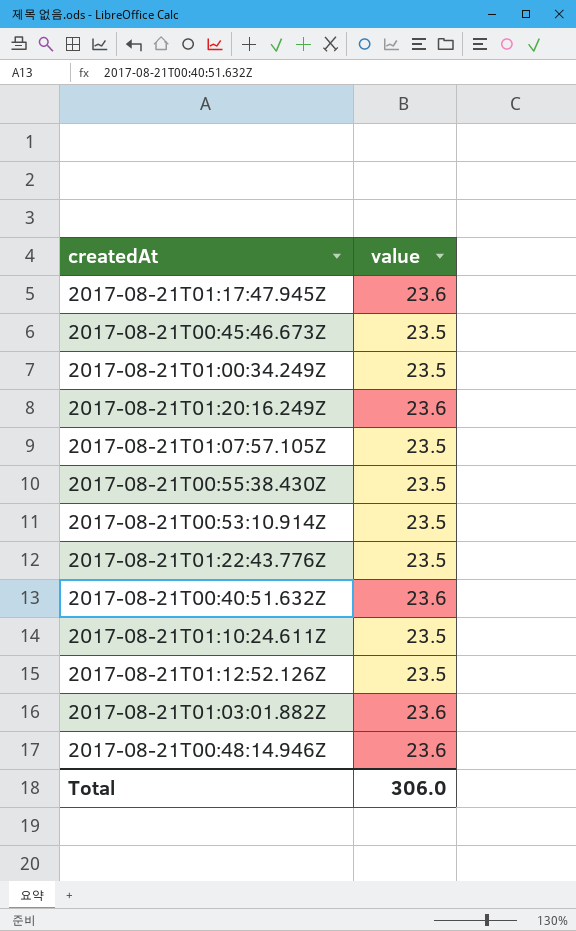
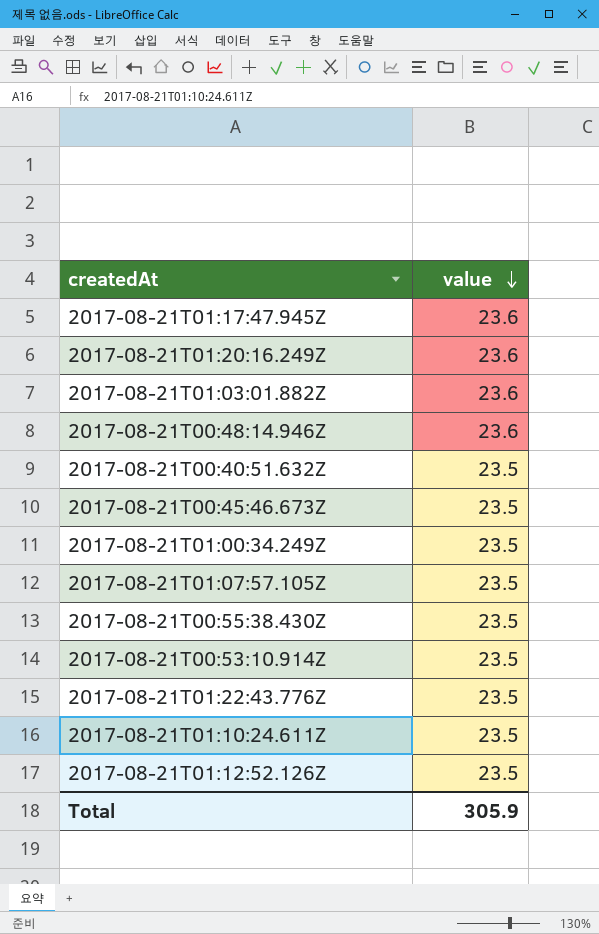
row order: none -> value descending
2017-08-21T00:40:51.632Z | value: 23.6 -> 23.5
Total | value: 306.0 -> 305.9

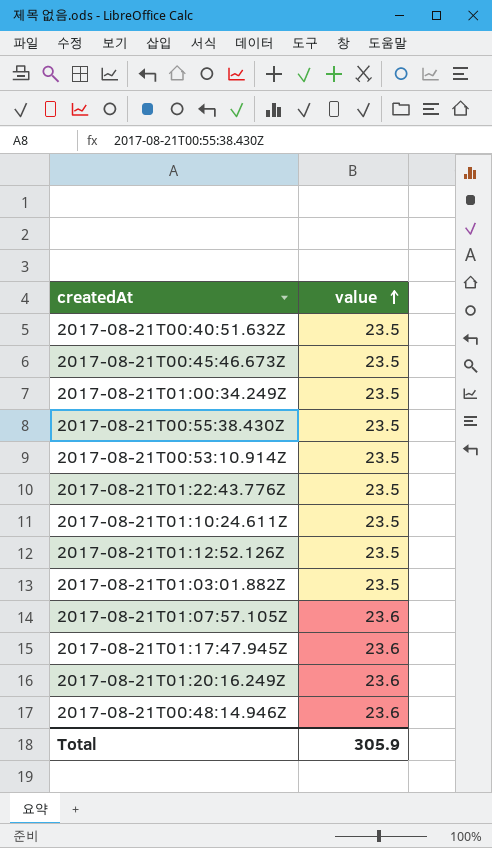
row order: value descending -> value ascending
2017-08-21T01:03:01.882Z | value: 23.6 -> 23.5
2017-08-21T01:07:57.105Z | value: 23.5 -> 23.6

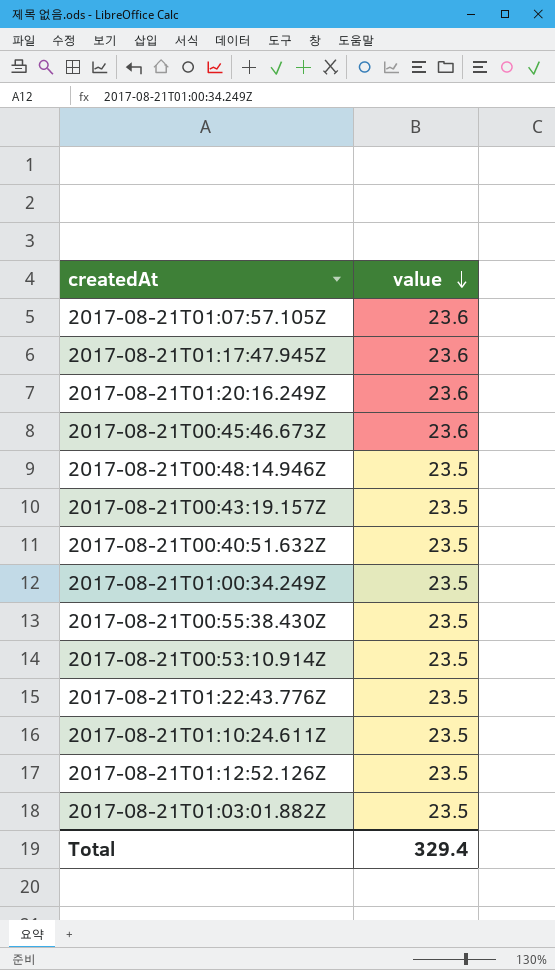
row order: value ascending -> value descending
2017-08-21T00:45:46.673Z | value: 23.5 -> 23.6
2017-08-21T00:48:14.946Z | value: 23.6 -> 23.5
row 2017-08-21T00:43:19.157Z: none -> 23.5
Total | value: 305.9 -> 329.4

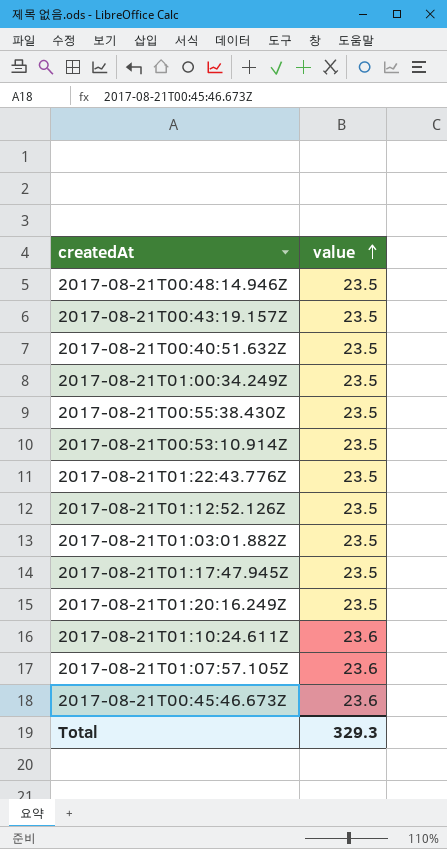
row order: value descending -> value ascending
2017-08-21T01:17:47.945Z | value: 23.6 -> 23.5
2017-08-21T01:20:16.249Z | value: 23.6 -> 23.5
2017-08-21T01:10:24.611Z | value: 23.5 -> 23.6
Total | value: 329.4 -> 329.3

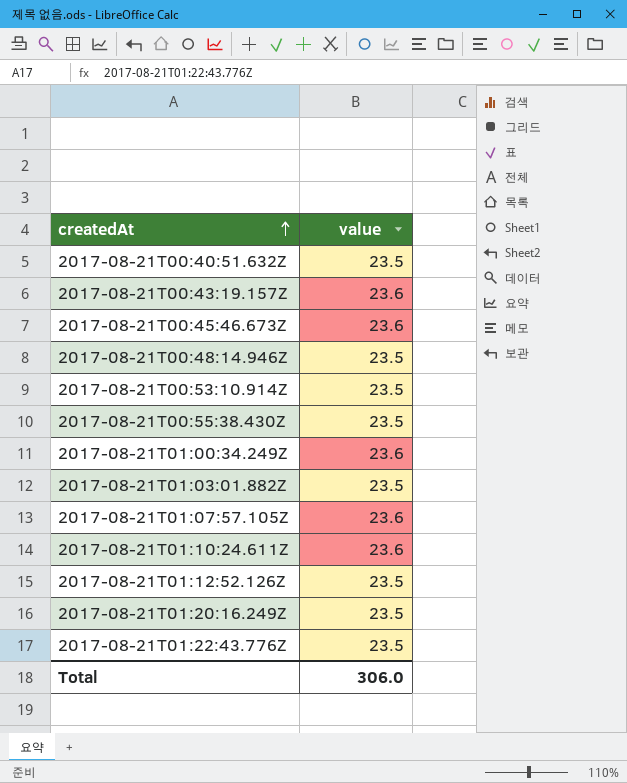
row order: value ascending -> createdAt ascending
row 2017-08-21T01:17:47.945Z: 23.5 -> none
2017-08-21T00:43:19.157Z | value: 23.5 -> 23.6
2017-08-21T01:00:34.249Z | value: 23.5 -> 23.6
Total | value: 329.3 -> 306.0

